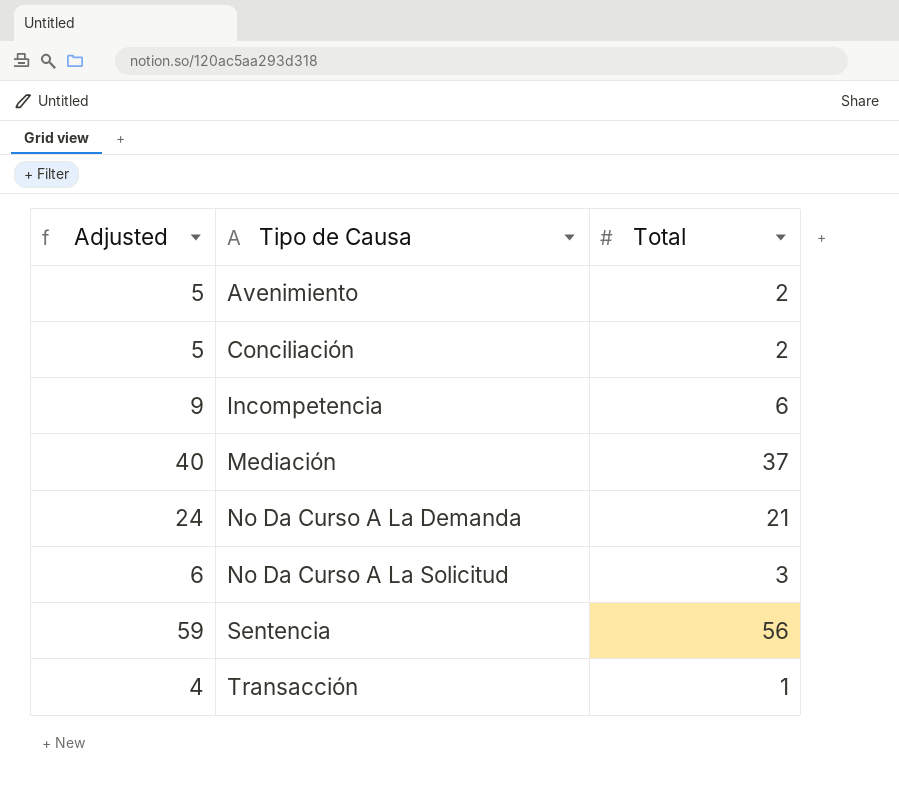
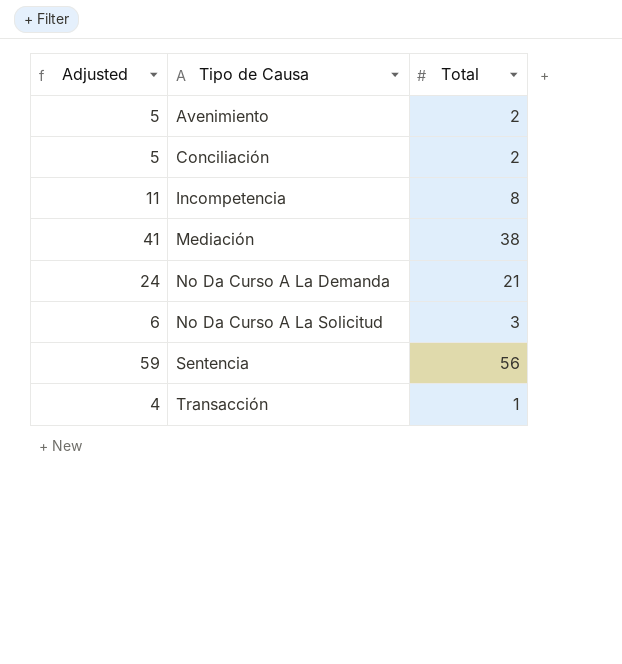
Incompetencia | Adjusted: 9 -> 11
Incompetencia | Total: 6 -> 8
Mediación | Adjusted: 40 -> 41
Mediación | Total: 37 -> 38

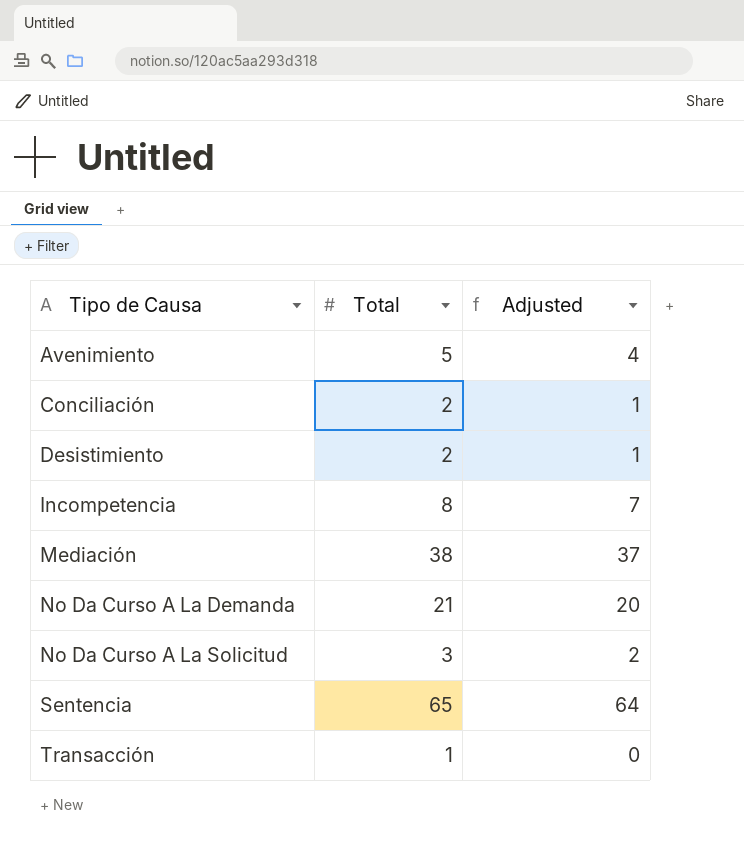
column Adjusted | formula: [Total] + 3 -> [Total] - 1
column Adjusted | position: 1 -> 3
Avenimiento | Total: 2 -> 5
row Desistimiento: none -> 2 | 1
Sentencia | Total: 56 -> 65

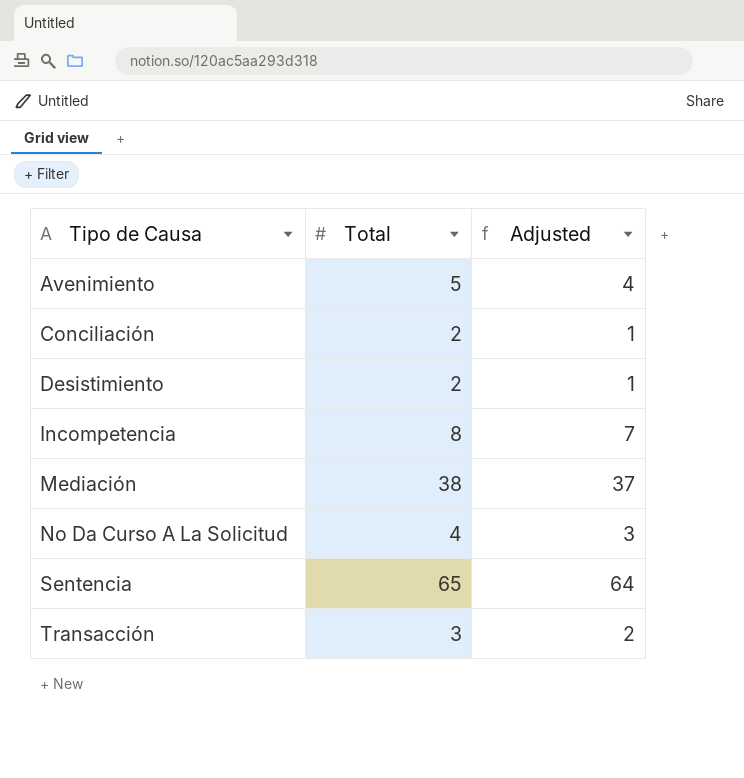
row No Da Curso A La Demanda: 21 | 20 -> none
No Da Curso A La Solicitud | Total: 3 -> 4
No Da Curso A La Solicitud | Adjusted: 2 -> 3
Transacción | Total: 1 -> 3
Transacción | Adjusted: 0 -> 2

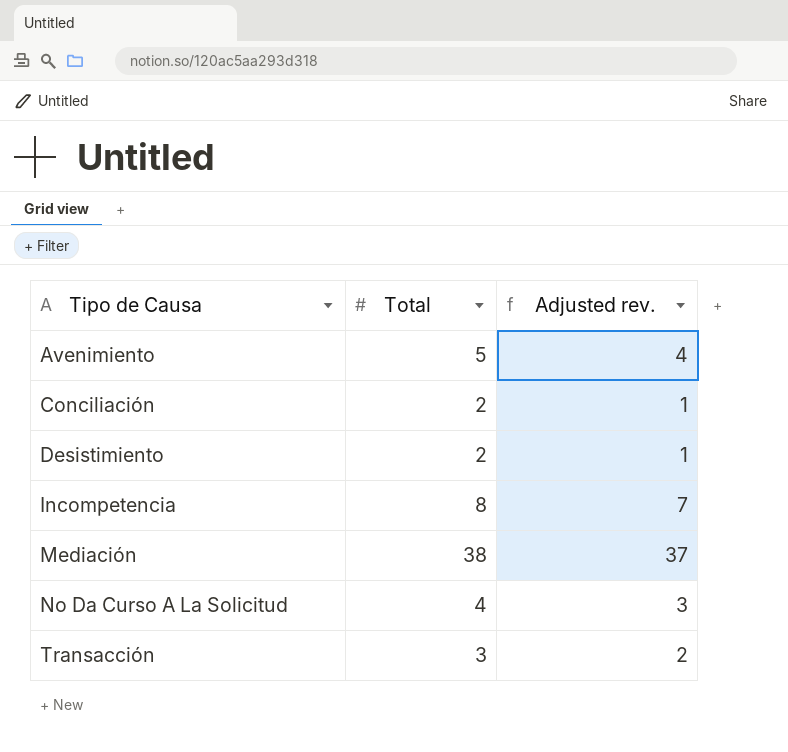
column name: Adjusted -> Adjusted rev.
row Sentencia: 65 | 64 -> none

